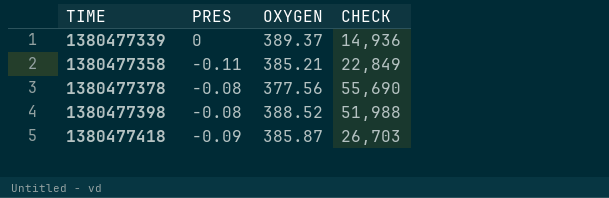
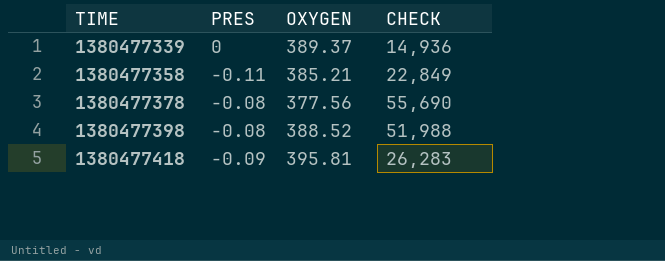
1380477418 | OXYGEN: 385.87 -> 395.81
1380477418 | CHECK: 26,703 -> 26,283

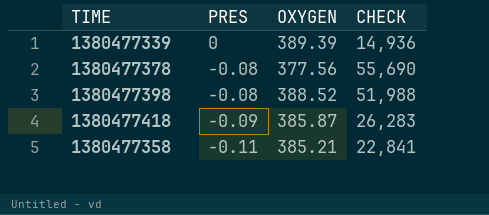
row order: TIME ascending -> PRES descending
1380477339 | OXYGEN: 389.37 -> 389.39
1380477418 | OXYGEN: 395.81 -> 385.87
1380477358 | CHECK: 22,849 -> 22,841

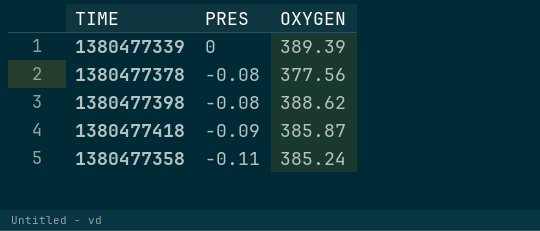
column CHECK | position: 4 -> none
1380477398 | OXYGEN: 388.52 -> 388.62
1380477358 | OXYGEN: 385.21 -> 385.24

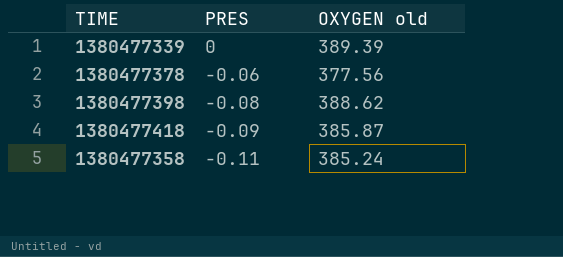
column name: OXYGEN -> OXYGEN old
1380477378 | PRES: -0.08 -> -0.06

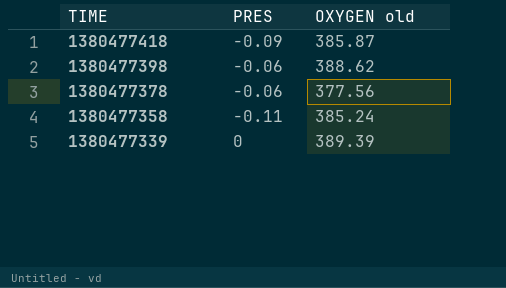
row order: PRES descending -> TIME descending
1380477398 | PRES: -0.08 -> -0.06

